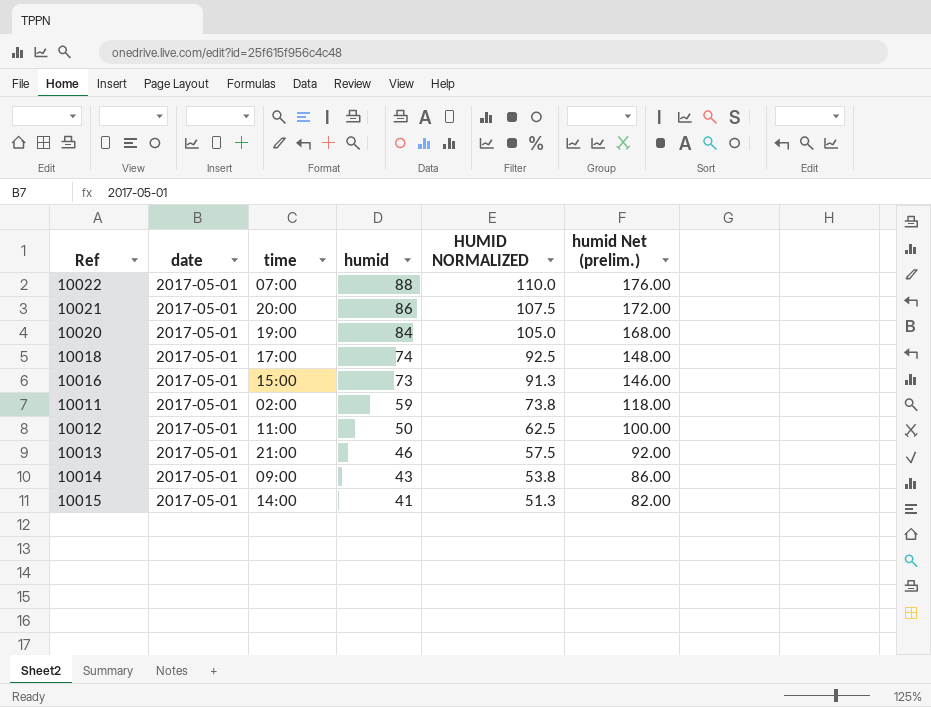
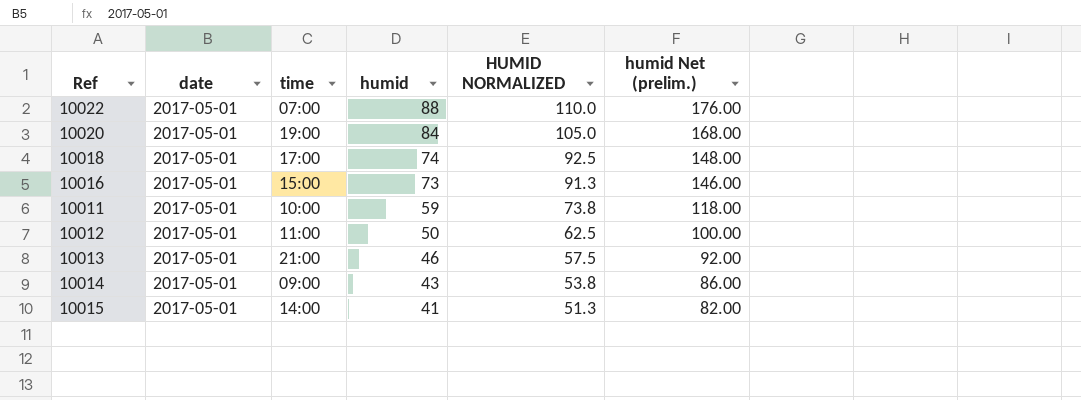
row 10021: 2017-05-01 | 20:00 | 86 | 107.5 | 172.00 -> none
10011 | time: 02:00 -> 10:00

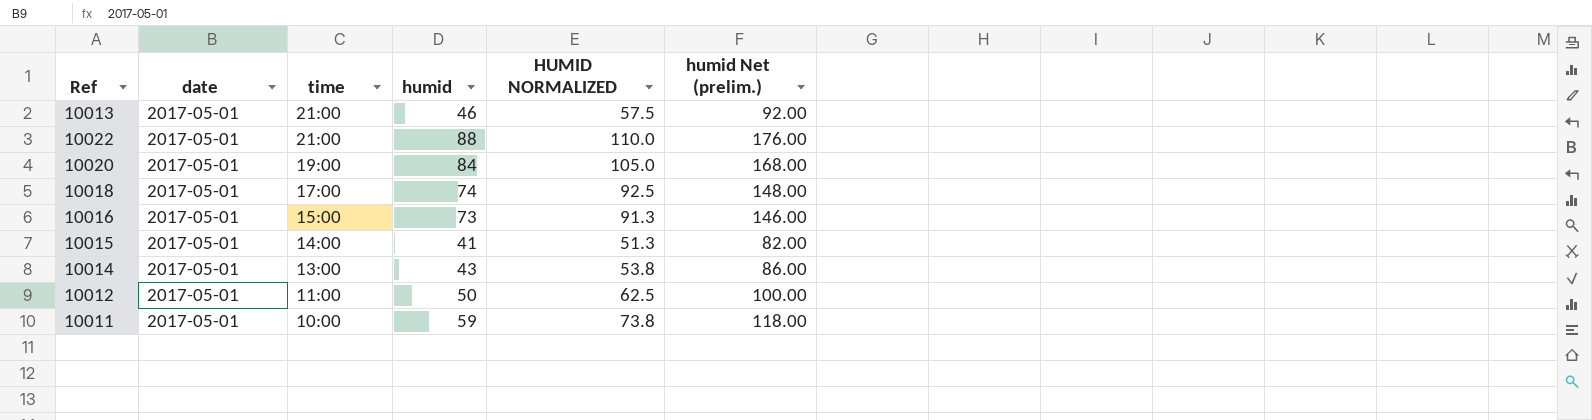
row order: humid descending -> time descending
10022 | time: 07:00 -> 21:00
10014 | time: 09:00 -> 13:00

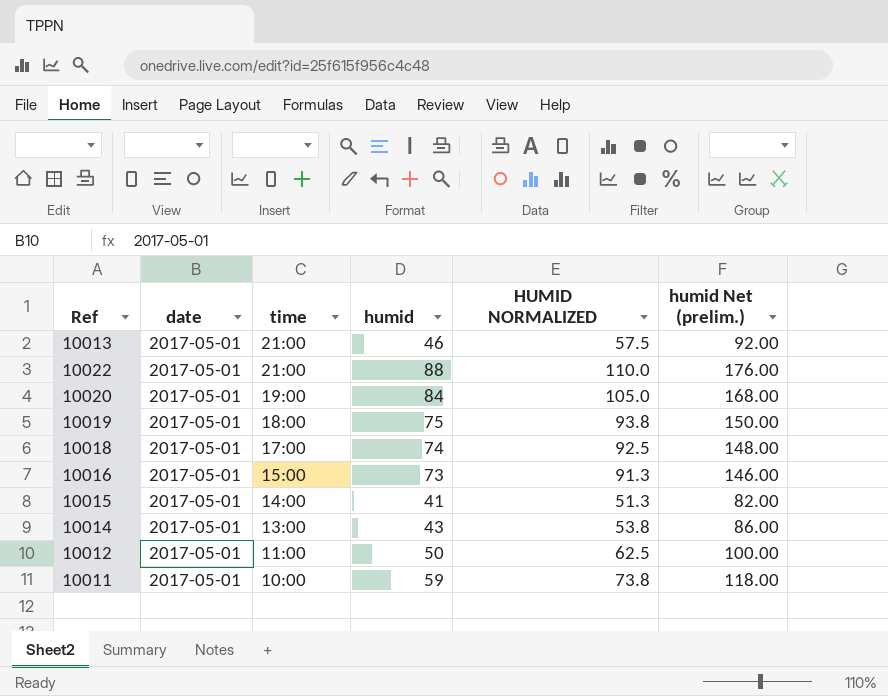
row 10019: none -> 2017-05-01 | 18:00 | 75 | 93.8 | 150.00

